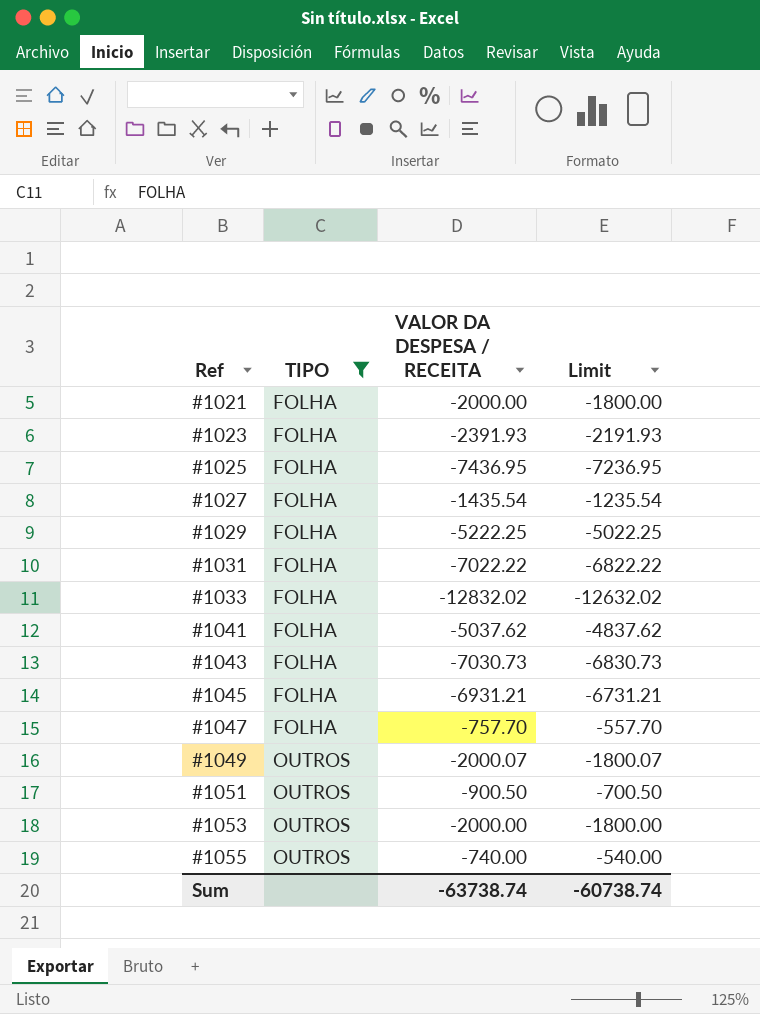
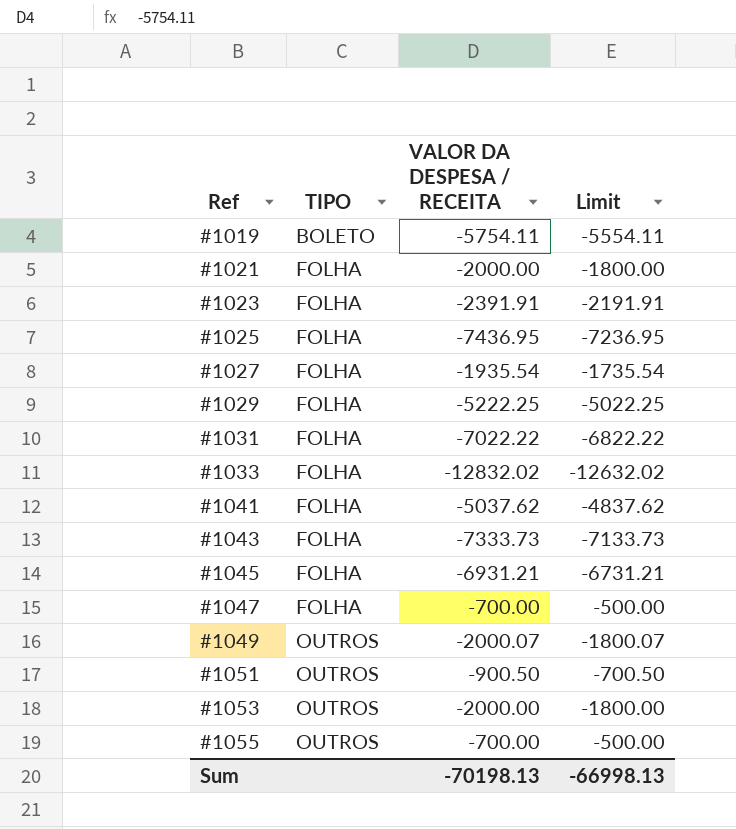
filter: TIPO != BOLETO -> none
#1023 | VALOR DA DESPESA / RECEITA: -2391.93 -> -2391.91
#1023 | Limit: -2191.93 -> -2191.91
#1027 | VALOR DA DESPESA / RECEITA: -1435.54 -> -1935.54
#1027 | Limit: -1235.54 -> -1735.54
#1043 | VALOR DA DESPESA / RECEITA: -7030.73 -> -7333.73
#1043 | Limit: -6830.73 -> -7133.73
#1047 | VALOR DA DESPESA / RECEITA: -757.70 -> -700.00
#1047 | Limit: -557.70 -> -500.00
#1055 | VALOR DA DESPESA / RECEITA: -740.00 -> -700.00
#1055 | Limit: -540.00 -> -500.00
Sum | VALOR DA DESPESA / RECEITA: -63738.74 -> -70198.13
Sum | Limit: -60738.74 -> -66998.13

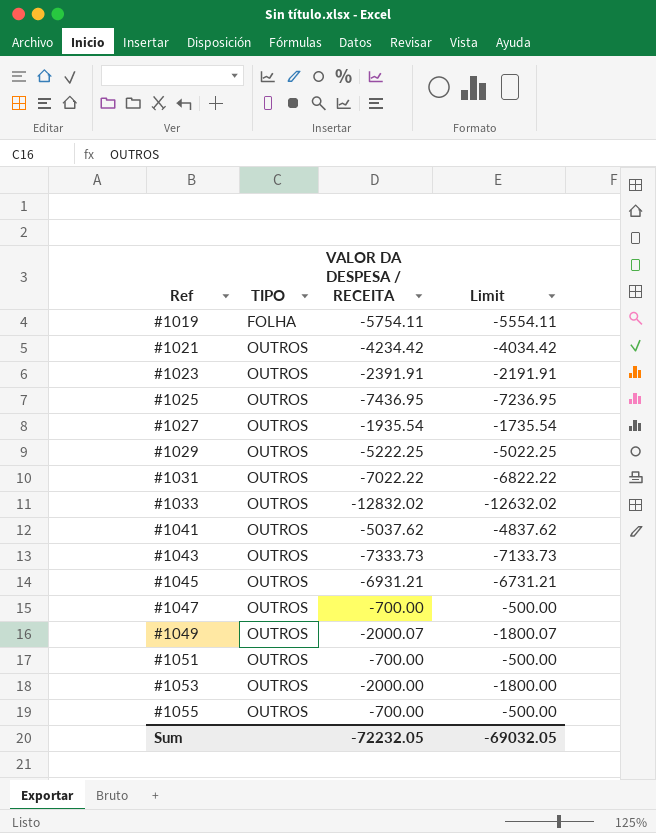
#1019 | TIPO: BOLETO -> FOLHA
#1021 | TIPO: FOLHA -> OUTROS
#1021 | VALOR DA DESPESA / RECEITA: -2000.00 -> -4234.42
#1021 | Limit: -1800.00 -> -4034.42
#1023 | TIPO: FOLHA -> OUTROS
#1025 | TIPO: FOLHA -> OUTROS
#1027 | TIPO: FOLHA -> OUTROS
#1029 | TIPO: FOLHA -> OUTROS
#1031 | TIPO: FOLHA -> OUTROS
#1033 | TIPO: FOLHA -> OUTROS
#1041 | TIPO: FOLHA -> OUTROS
#1043 | TIPO: FOLHA -> OUTROS
#1045 | TIPO: FOLHA -> OUTROS
#1047 | TIPO: FOLHA -> OUTROS
#1051 | VALOR DA DESPESA / RECEITA: -900.50 -> -700.00
#1051 | Limit: -700.50 -> -500.00
Sum | VALOR DA DESPESA / RECEITA: -70198.13 -> -72232.05
Sum | Limit: -66998.13 -> -69032.05

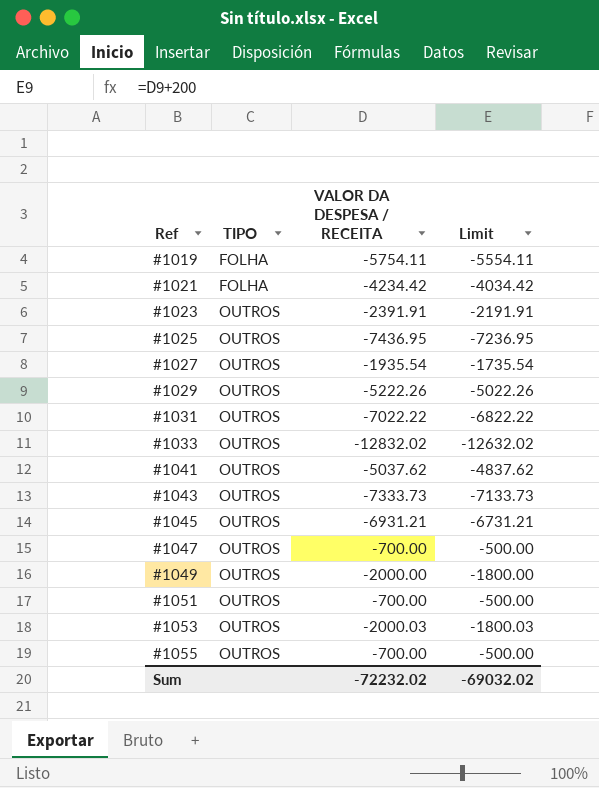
#1021 | TIPO: OUTROS -> FOLHA
#1029 | VALOR DA DESPESA / RECEITA: -5222.25 -> -5222.26
#1029 | Limit: -5022.25 -> -5022.26
#1049 | VALOR DA DESPESA / RECEITA: -2000.07 -> -2000.00
#1049 | Limit: -1800.07 -> -1800.00
#1053 | VALOR DA DESPESA / RECEITA: -2000.00 -> -2000.03
#1053 | Limit: -1800.00 -> -1800.03
Sum | VALOR DA DESPESA / RECEITA: -72232.05 -> -72232.02
Sum | Limit: -69032.05 -> -69032.02

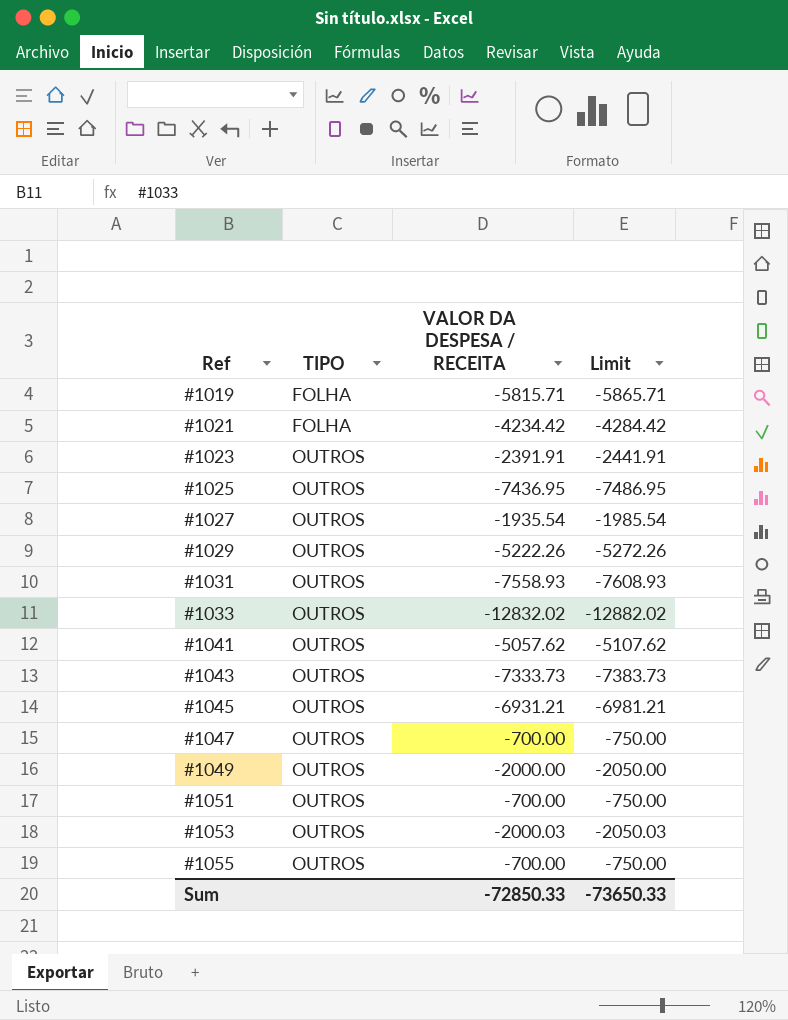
column Limit | formula: [VALOR DA DESPESA / RECEITA] + 200 -> [VALOR DA DESPESA / RECEITA] - 50
#1019 | VALOR DA DESPESA / RECEITA: -5754.11 -> -5815.71
#1031 | VALOR DA DESPESA / RECEITA: -7022.22 -> -7558.93
#1041 | VALOR DA DESPESA / RECEITA: -5037.62 -> -5057.62
Sum | VALOR DA DESPESA / RECEITA: -72232.02 -> -72850.33
Sum | Limit: -69032.02 -> -73650.33

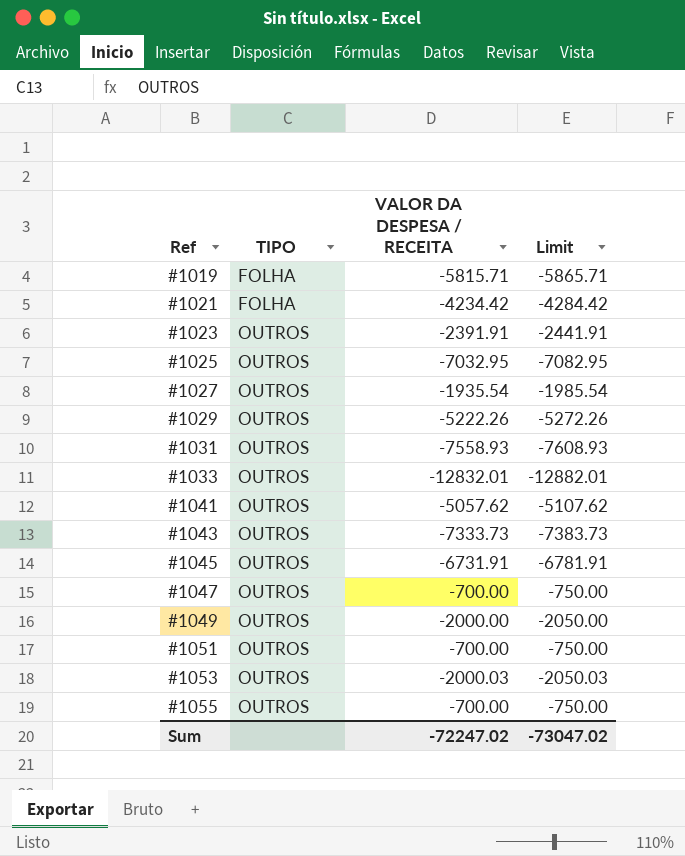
#1025 | VALOR DA DESPESA / RECEITA: -7436.95 -> -7032.95
#1025 | Limit: -7486.95 -> -7082.95
#1033 | VALOR DA DESPESA / RECEITA: -12832.02 -> -12832.01
#1033 | Limit: -12882.02 -> -12882.01
#1045 | VALOR DA DESPESA / RECEITA: -6931.21 -> -6731.91
#1045 | Limit: -6981.21 -> -6781.91
Sum | VALOR DA DESPESA / RECEITA: -72850.33 -> -72247.02
Sum | Limit: -73650.33 -> -73047.02

